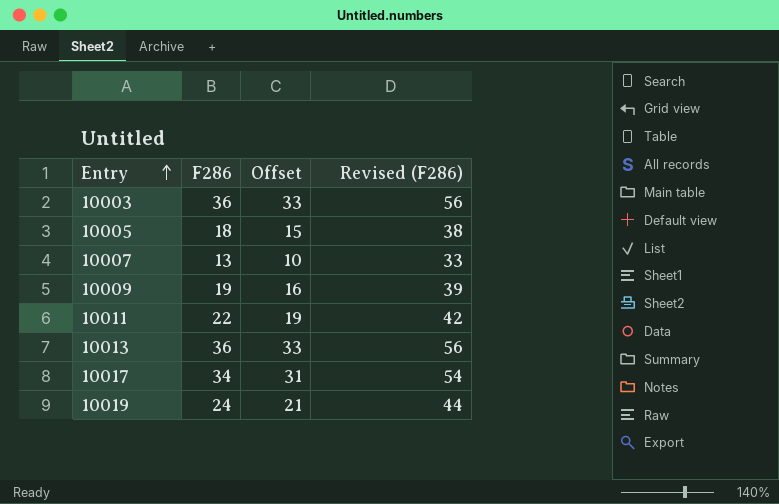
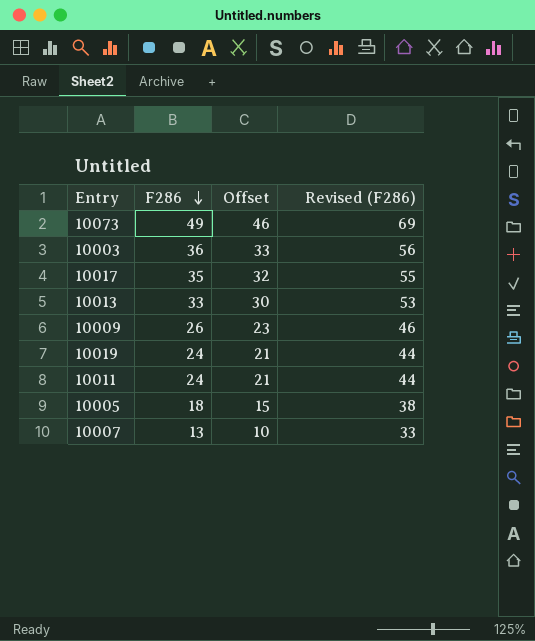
row order: Entry ascending -> F286 descending
row 10073: none -> 49 | 46 | 69
10017 | F286: 34 -> 35
10017 | Offset: 31 -> 32
10017 | Revised (F286): 54 -> 55
10013 | F286: 36 -> 33
10013 | Offset: 33 -> 30
10013 | Revised (F286): 56 -> 53
10009 | F286: 19 -> 26
10009 | Offset: 16 -> 23
10009 | Revised (F286): 39 -> 46
10011 | F286: 22 -> 24
10011 | Offset: 19 -> 21
10011 | Revised (F286): 42 -> 44

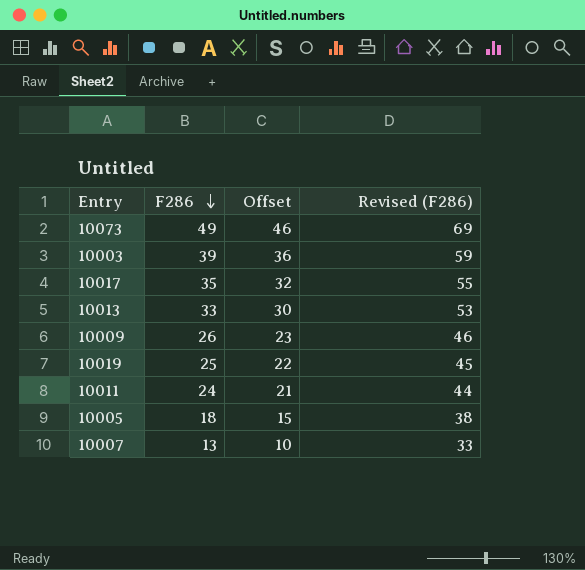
10003 | F286: 36 -> 39
10003 | Offset: 33 -> 36
10003 | Revised (F286): 56 -> 59
10019 | F286: 24 -> 25
10019 | Offset: 21 -> 22
10019 | Revised (F286): 44 -> 45

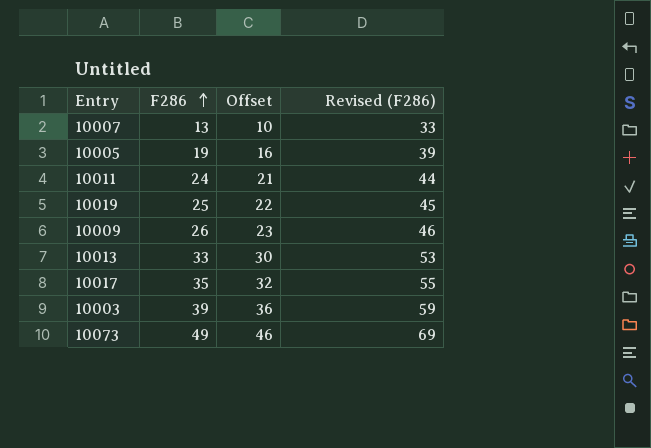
row order: F286 descending -> F286 ascending
10005 | F286: 18 -> 19
10005 | Offset: 15 -> 16
10005 | Revised (F286): 38 -> 39

